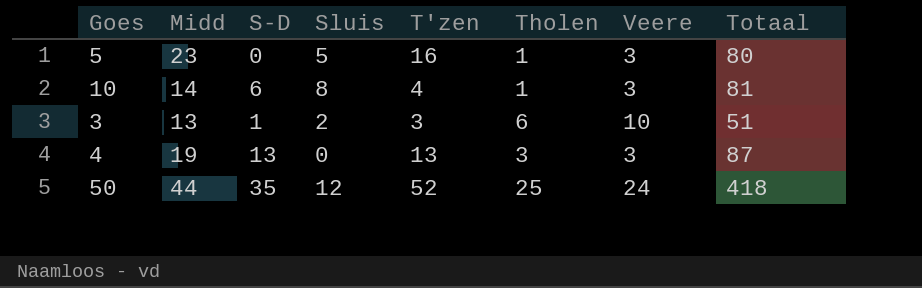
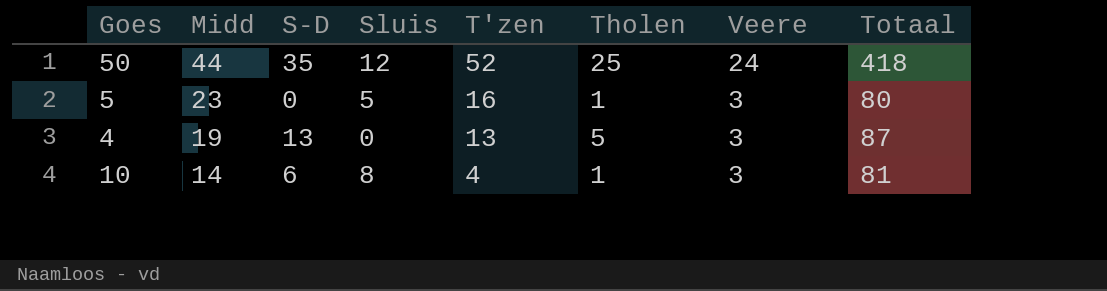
row order: none -> Midd descending
row 3: 13 | 1 | 2 | 3 | 6 | 10 | 51 -> none
4 | Tholen: 3 -> 5

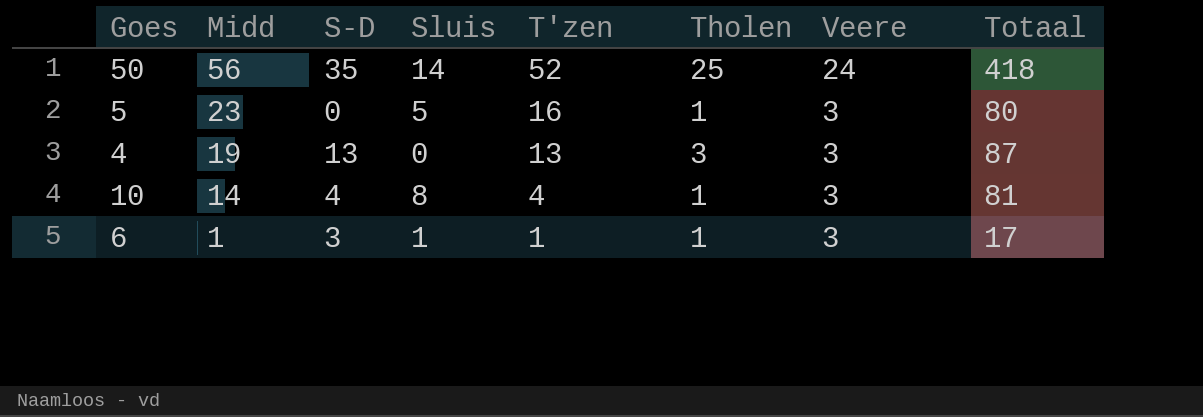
50 | Midd: 44 -> 56
50 | Sluis: 12 -> 14
4 | Tholen: 5 -> 3
10 | S-D: 6 -> 4
row 6: none -> 1 | 3 | 1 | 1 | 1 | 3 | 17

